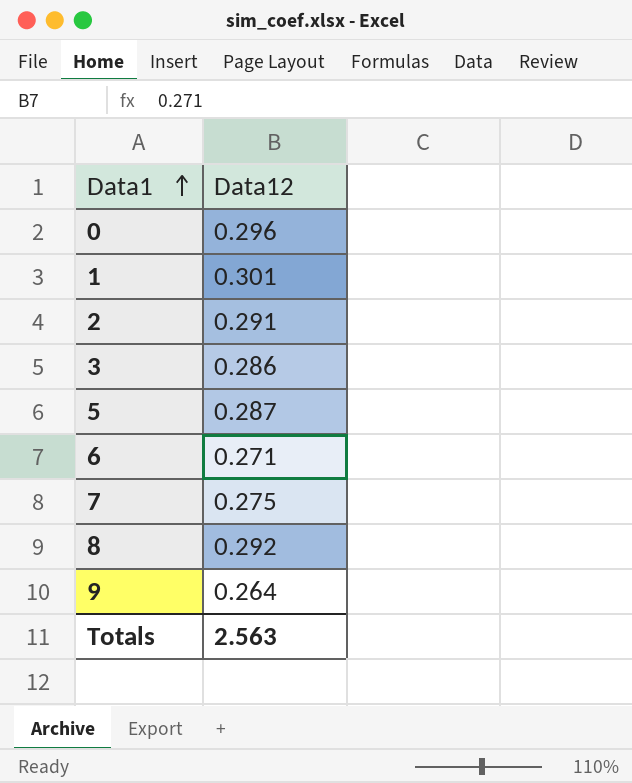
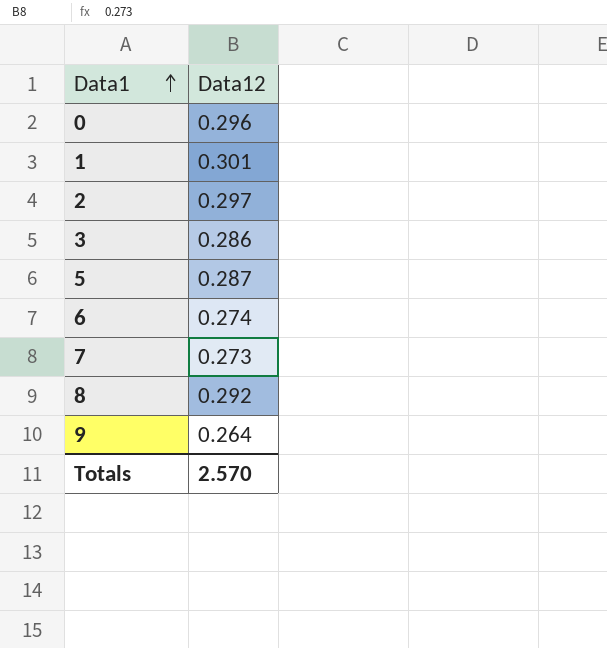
2 | Data12: 0.291 -> 0.297
6 | Data12: 0.271 -> 0.274
7 | Data12: 0.275 -> 0.273
Totals | Data12: 2.563 -> 2.570

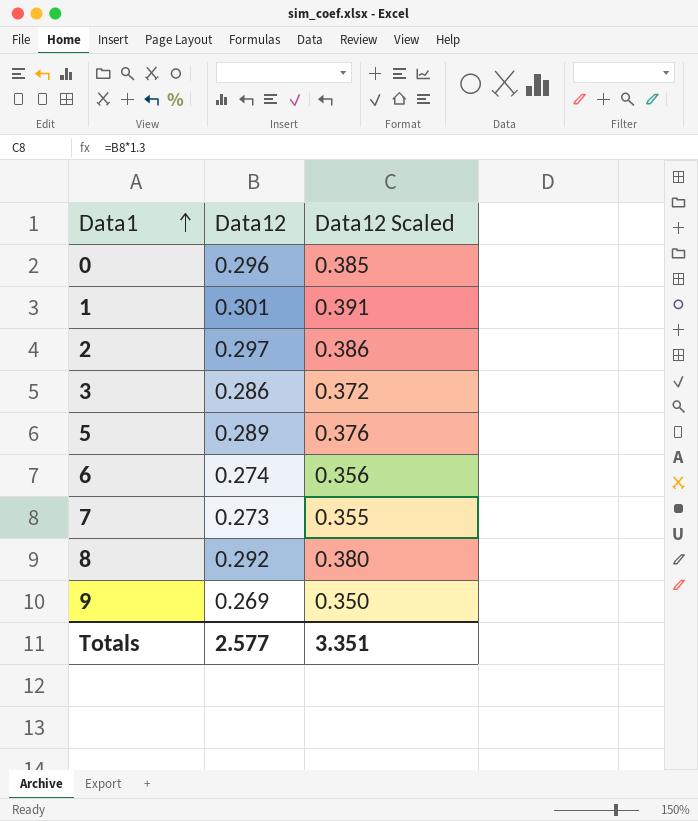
column Data12 Scaled | formula: none -> [Data12] * 1.3
5 | Data12: 0.287 -> 0.289
9 | Data12: 0.264 -> 0.269
Totals | Data12: 2.570 -> 2.577

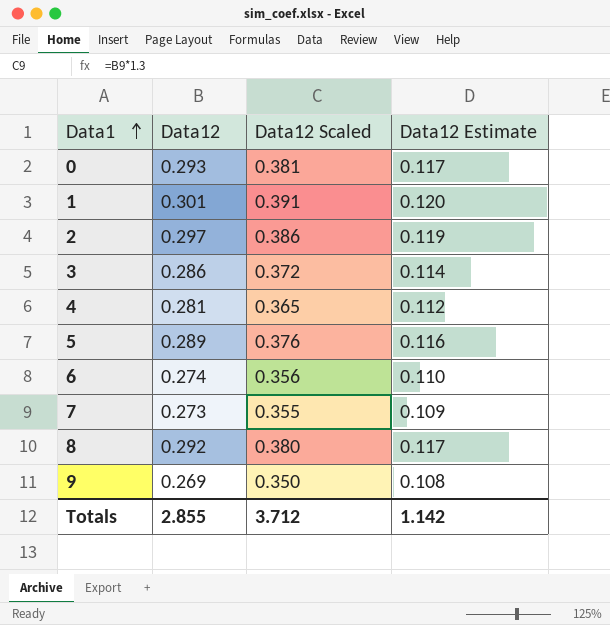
column Data12 Estimate | formula: none -> [Data12] * 0.4
0 | Data12: 0.296 -> 0.293
0 | Data12 Scaled: 0.385 -> 0.381
row 4: none -> 0.281 | 0.365 | 0.112
Totals | Data12: 2.577 -> 2.855
Totals | Data12 Scaled: 3.351 -> 3.712

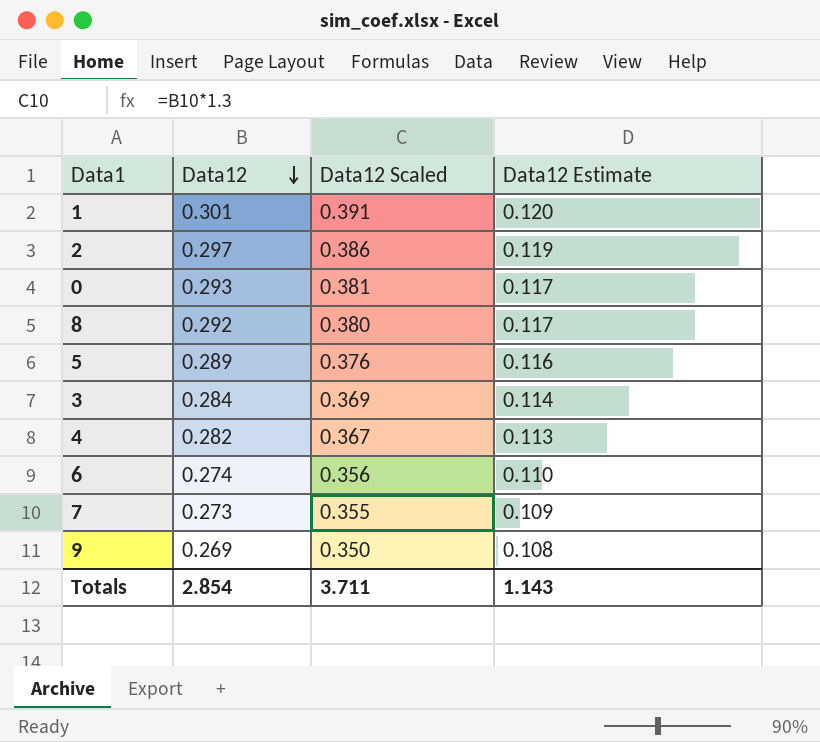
row order: Data1 ascending -> Data12 descending
3 | Data12: 0.286 -> 0.284
3 | Data12 Scaled: 0.372 -> 0.369
4 | Data12: 0.281 -> 0.282
4 | Data12 Scaled: 0.365 -> 0.367
4 | Data12 Estimate: 0.112 -> 0.113
Totals | Data12: 2.855 -> 2.854
Totals | Data12 Scaled: 3.712 -> 3.711
Totals | Data12 Estimate: 1.142 -> 1.143

